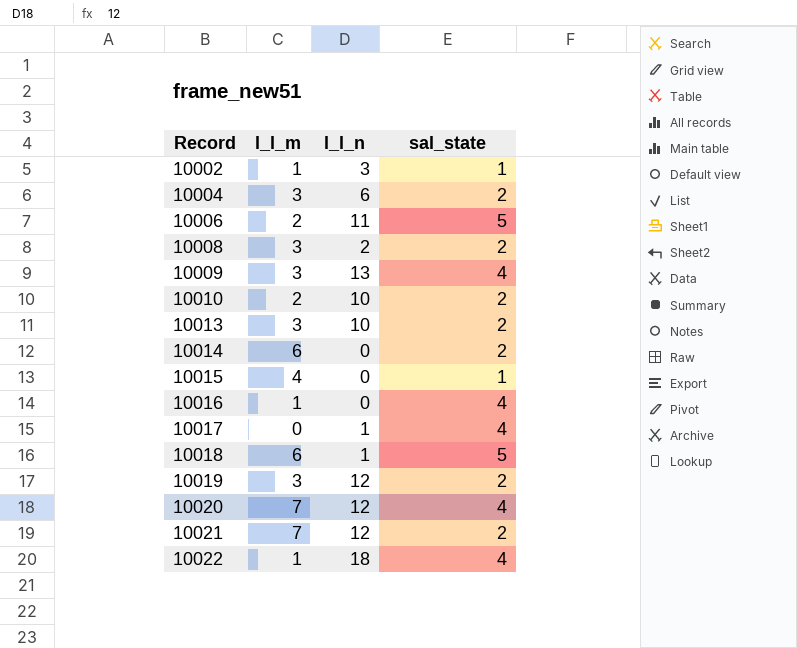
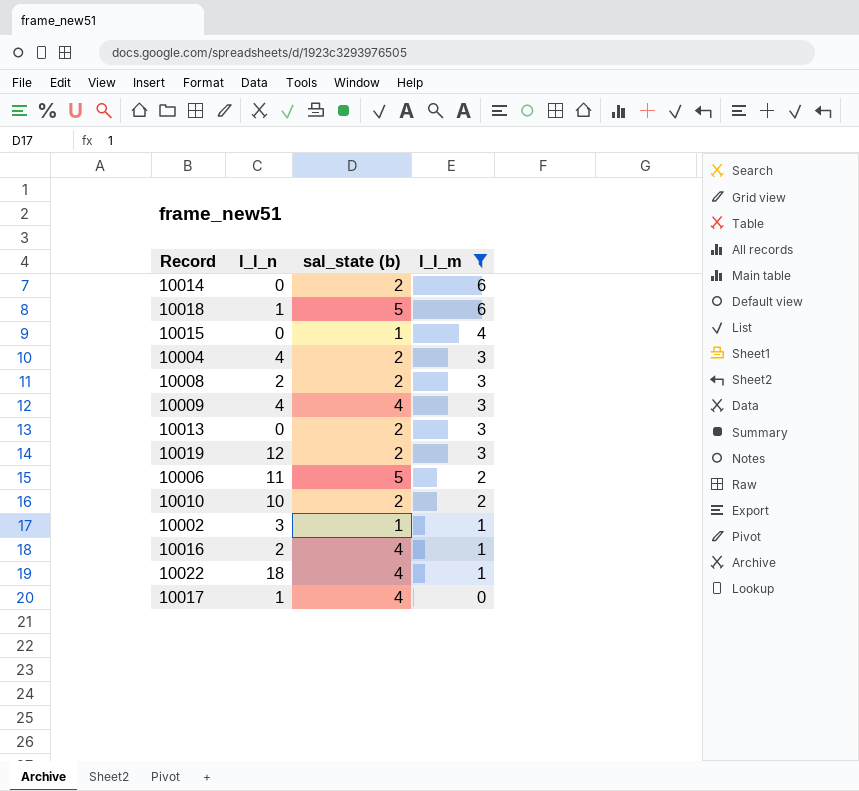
filter: none -> l_l_m != 7
row order: Record ascending -> l_l_m descending
column name: sal_state -> sal_state (b)
column l_l_m | position: 2 -> 4
10004 | l_l_n: 6 -> 4
10009 | l_l_n: 13 -> 4
10013 | l_l_n: 10 -> 0
10016 | l_l_n: 0 -> 2

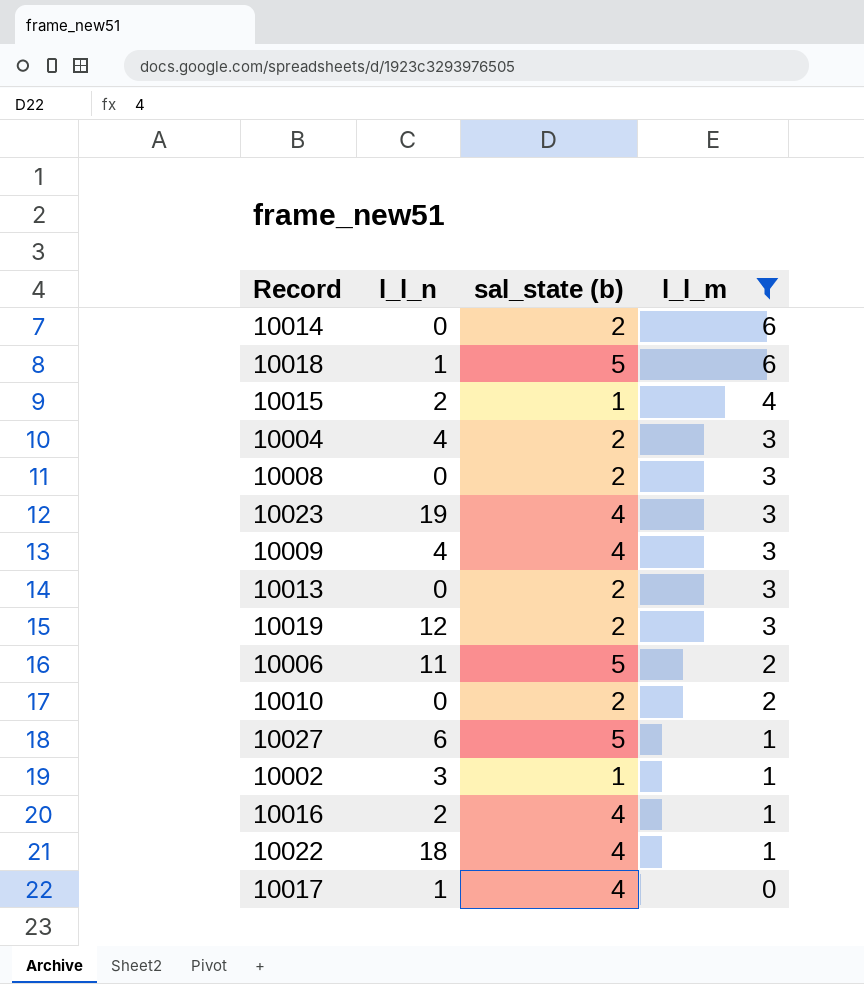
10015 | l_l_n: 0 -> 2
10008 | l_l_n: 2 -> 0
row 10023: none -> 19 | 4 | 3
10010 | l_l_n: 10 -> 0
row 10027: none -> 6 | 5 | 1

